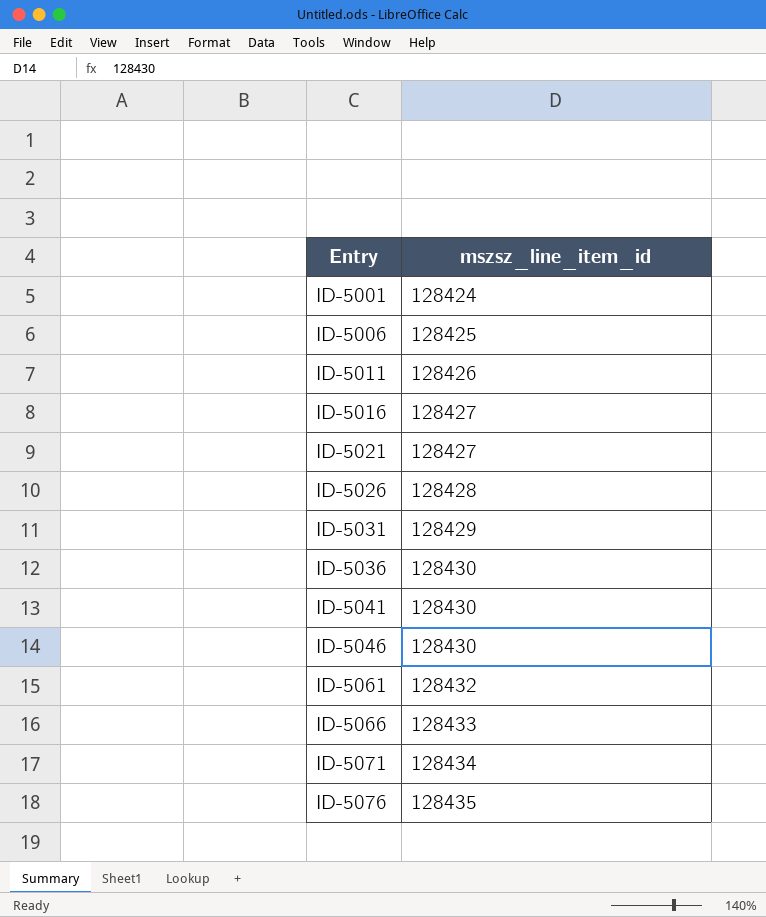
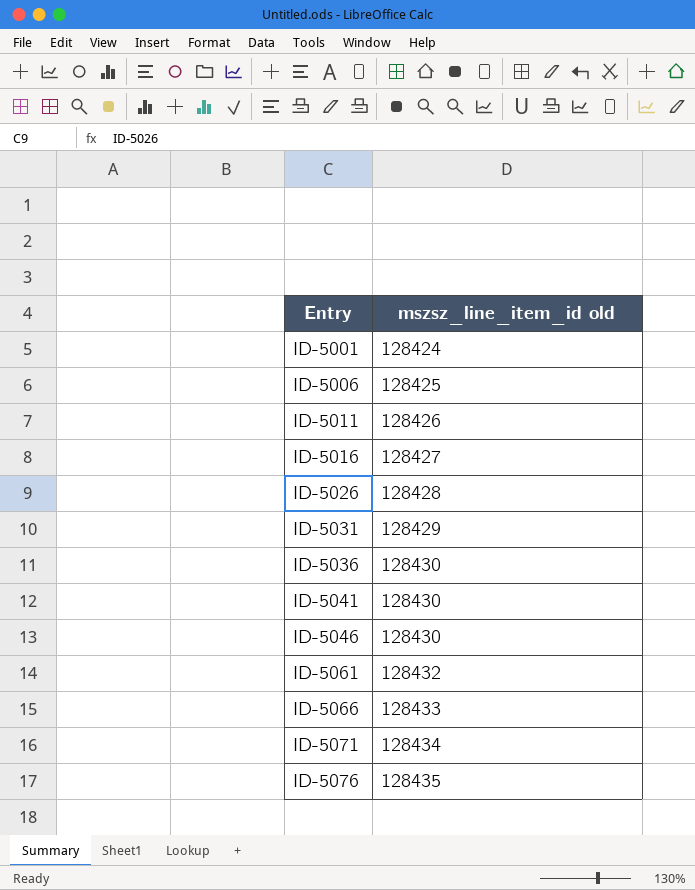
column name: mszsz_line_item_id -> mszsz_line_item_id old
row ID-5021: 128427 -> none

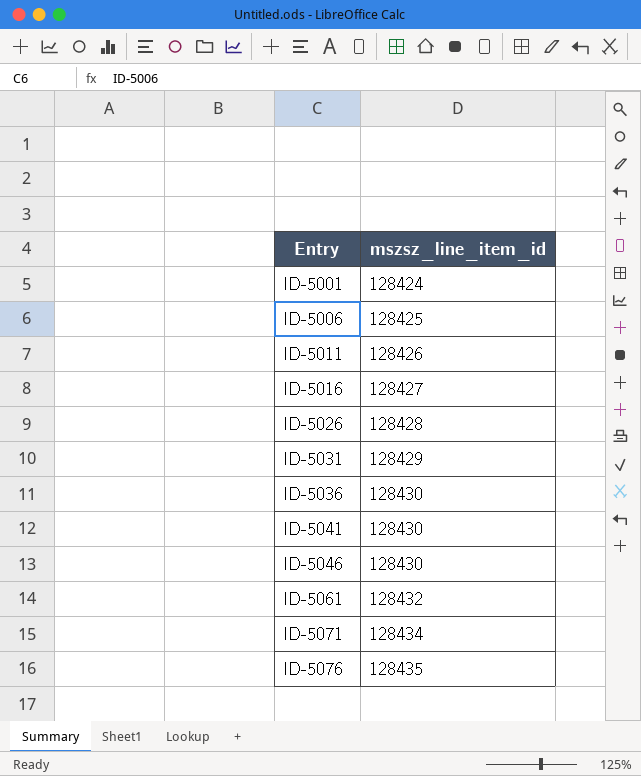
column name: mszsz_line_item_id old -> mszsz_line_item_id
row ID-5066: 128433 -> none

